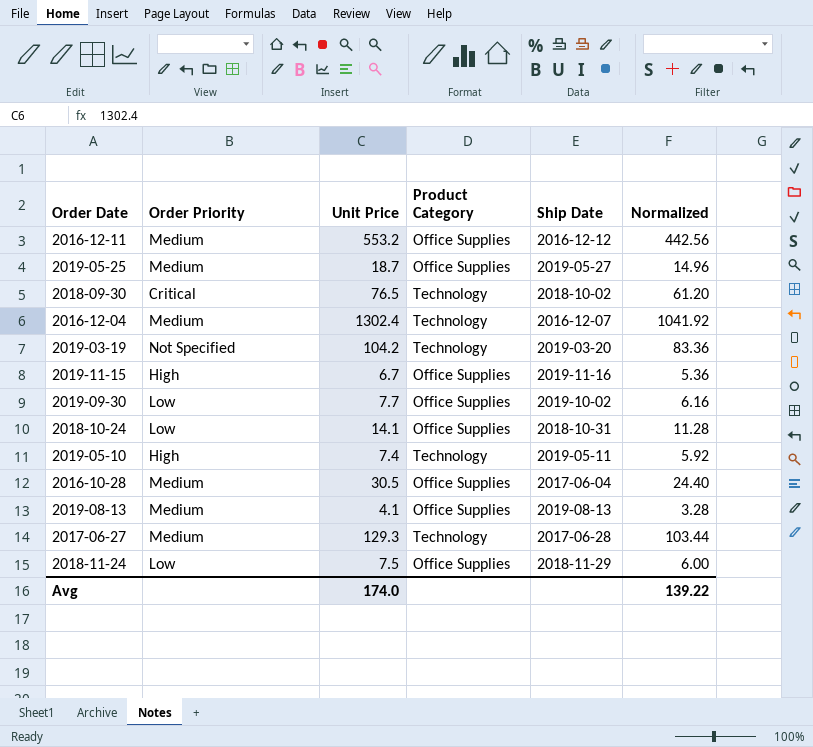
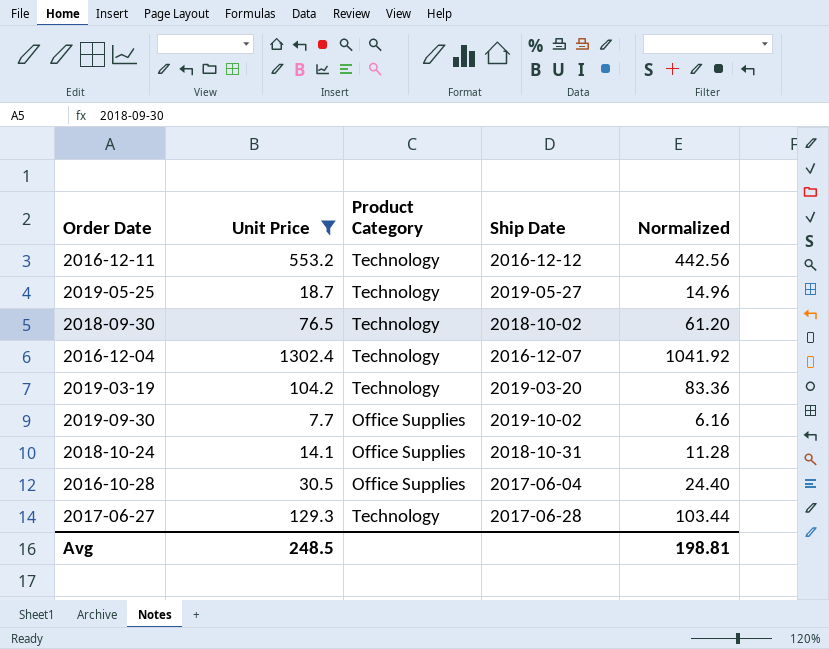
filter: none -> Unit Price >= 7.7
column Order Priority | position: 2 -> none
2016-12-11 | Product Category: Office Supplies -> Technology
2019-05-25 | Product Category: Office Supplies -> Technology
Avg | Unit Price: 174.0 -> 248.5
Avg | Normalized: 139.22 -> 198.81

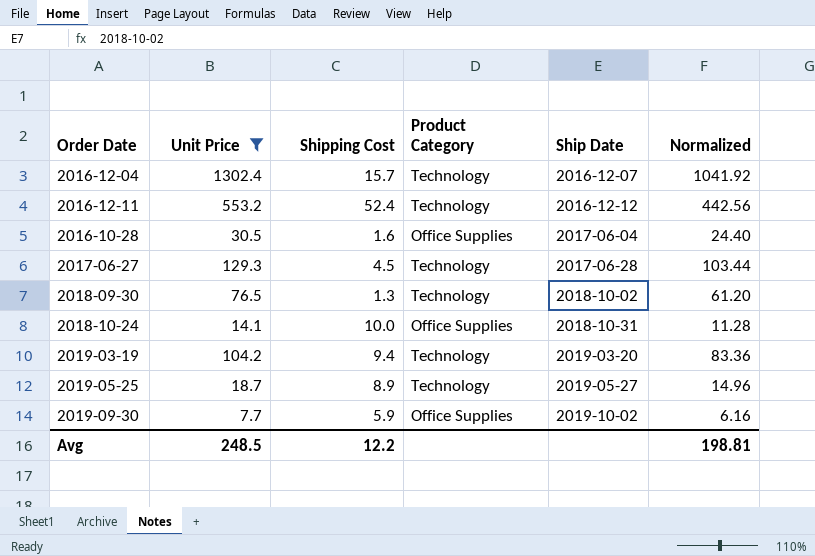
row order: none -> Ship Date ascending
column Shipping Cost | position: none -> 3

